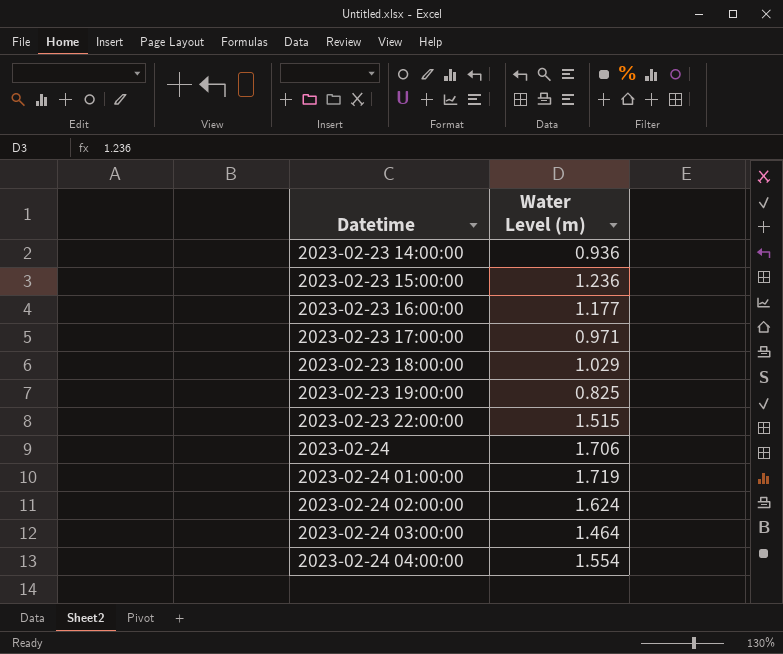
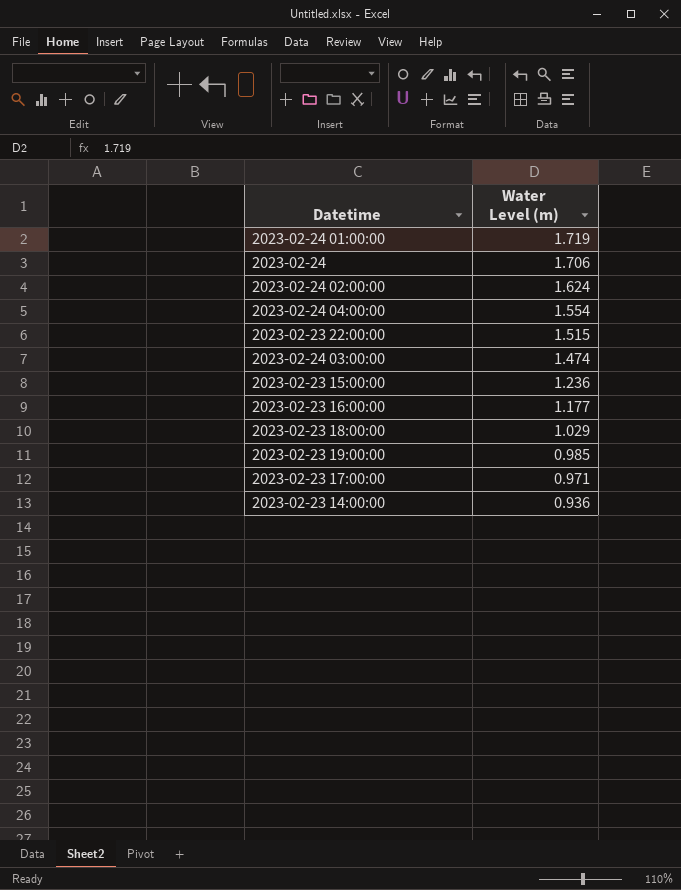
row order: Datetime ascending -> Water Level (m) descending
2023-02-24 03:00:00 | Water Level (m): 1.464 -> 1.474
2023-02-23 19:00:00 | Water Level (m): 0.825 -> 0.985

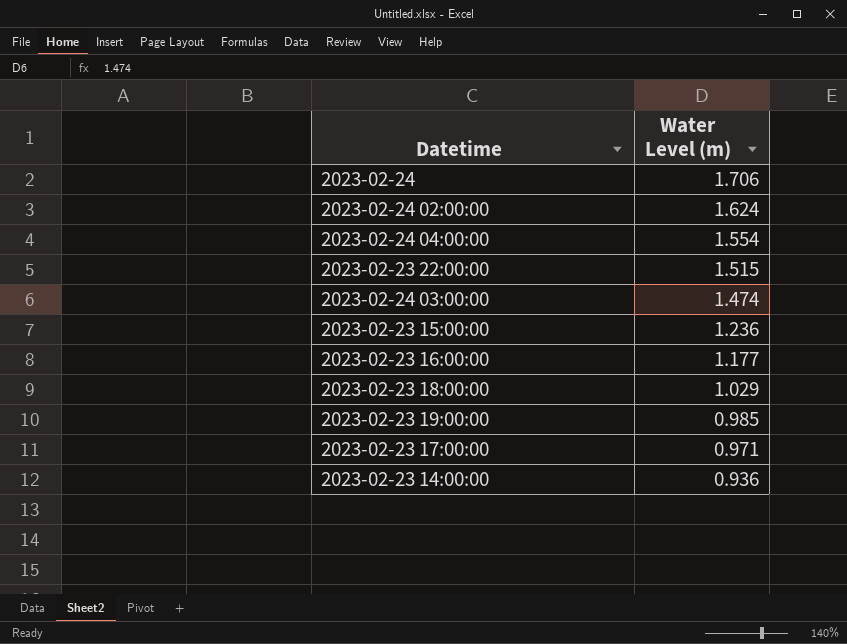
row 2023-02-24 01:00:00: 1.719 -> none

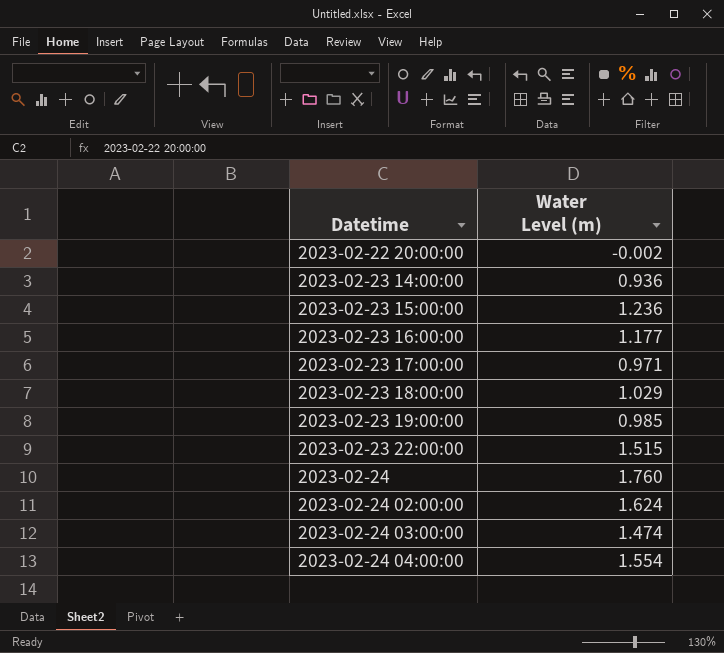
row order: Water Level (m) descending -> Datetime ascending
row 2023-02-22 20:00:00: none -> -0.002
2023-02-24 | Water Level (m): 1.706 -> 1.760

